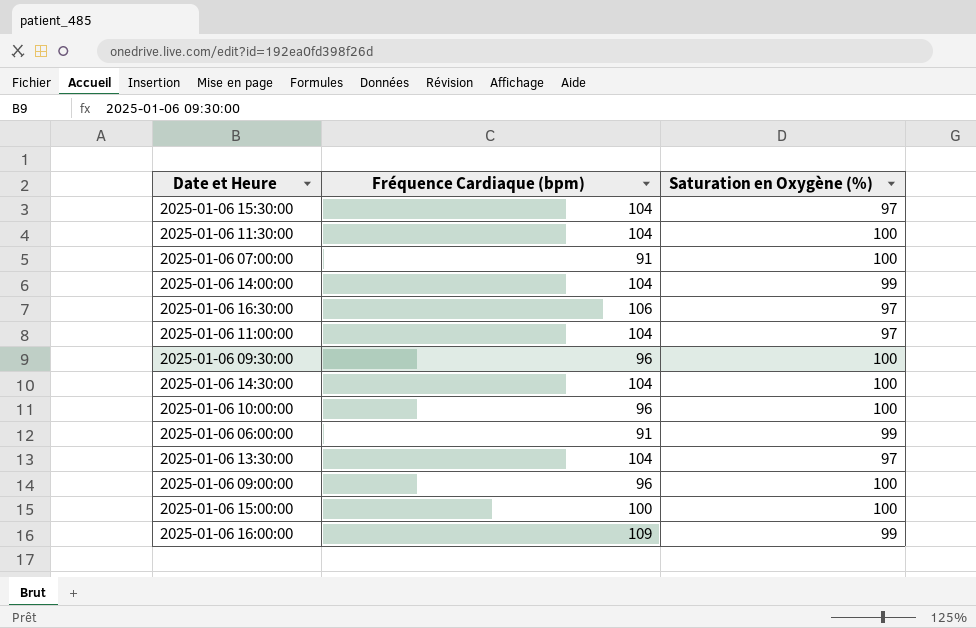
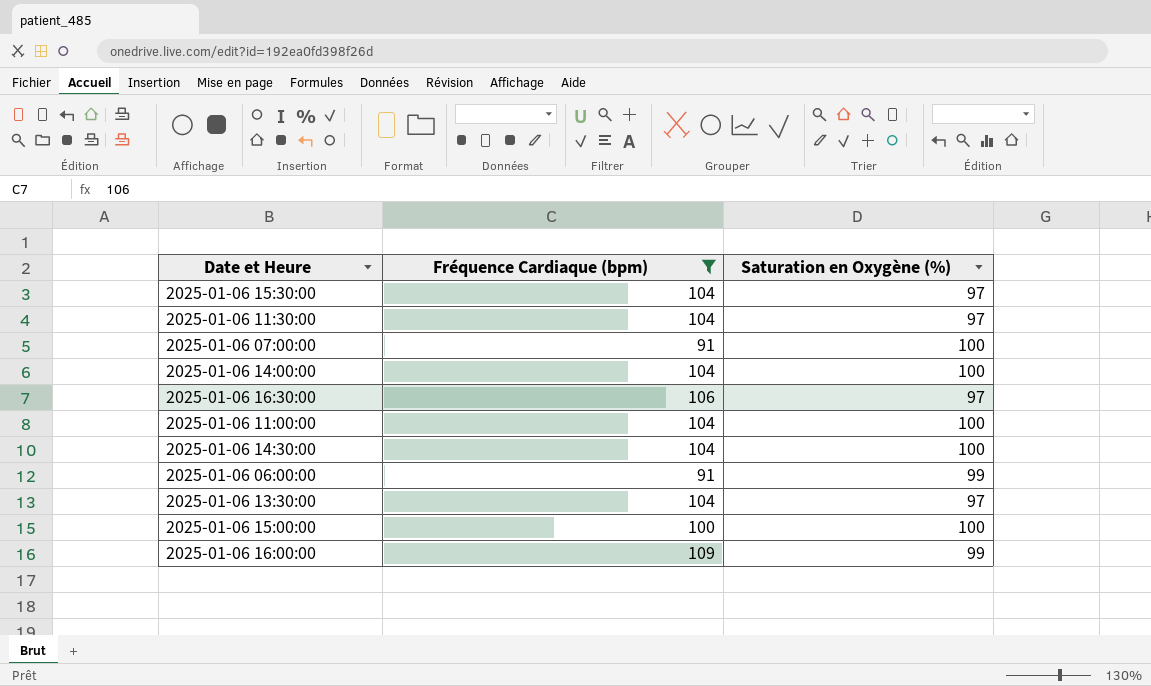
filter: none -> Fréquence Cardiaque (bpm) != 96
2025-01-06 11:30:00 | Saturation en Oxygène (%): 100 -> 97
2025-01-06 14:00:00 | Saturation en Oxygène (%): 99 -> 100
2025-01-06 11:00:00 | Saturation en Oxygène (%): 97 -> 100

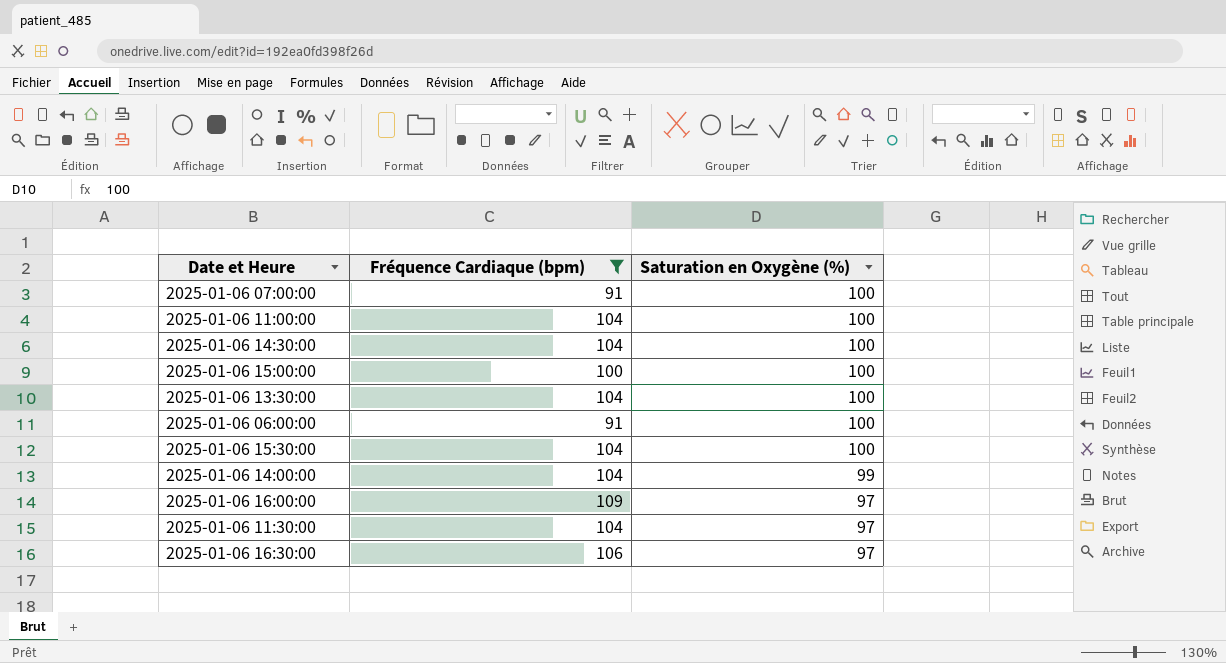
row order: none -> Saturation en Oxygène (%) descending
2025-01-06 13:30:00 | Saturation en Oxygène (%): 97 -> 100
2025-01-06 06:00:00 | Saturation en Oxygène (%): 99 -> 100
2025-01-06 15:30:00 | Saturation en Oxygène (%): 97 -> 100
2025-01-06 14:00:00 | Saturation en Oxygène (%): 100 -> 99
2025-01-06 16:00:00 | Saturation en Oxygène (%): 99 -> 97

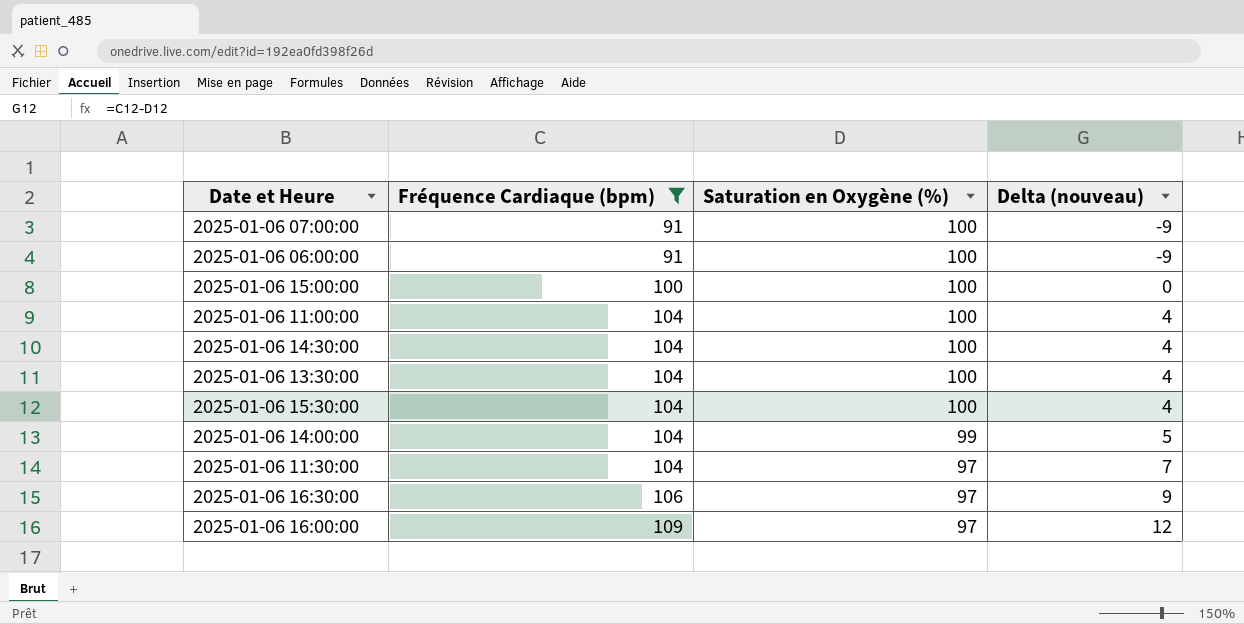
row order: Saturation en Oxygène (%) descending -> Fréquence Cardiaque (bpm) ascending
column Delta (nouveau) | formula: none -> [Fréquence Cardiaque (bpm)] - [Saturation en Oxygène (%)]

